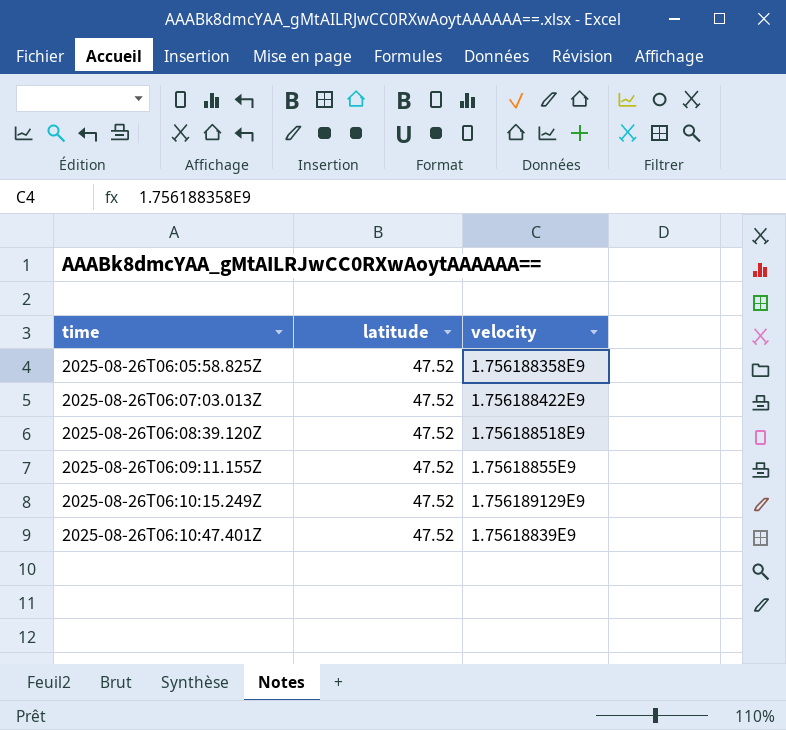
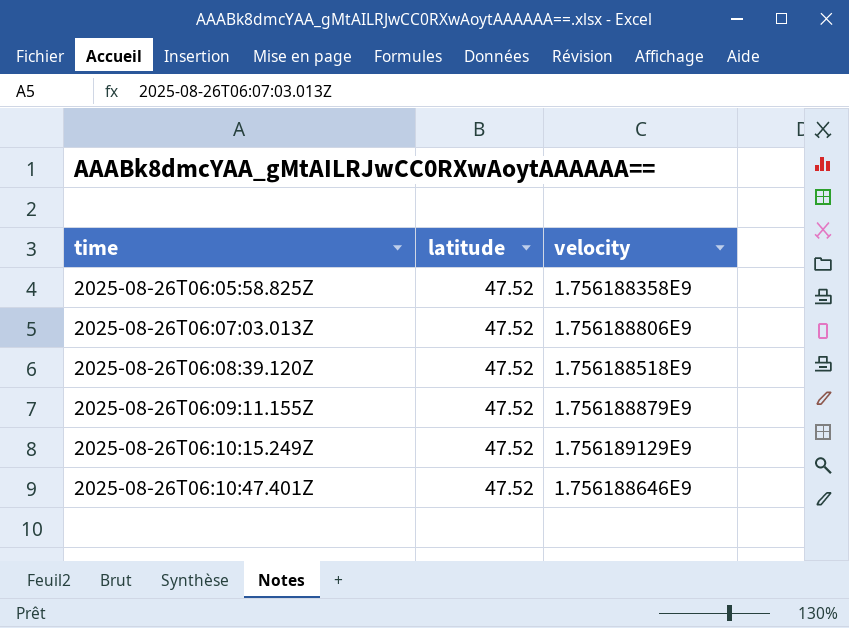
2025-08-26T06:07:03.013Z | velocity: 1.756188422E9 -> 1.756188806E9
2025-08-26T06:09:11.155Z | velocity: 1.75618855E9 -> 1.756188879E9
2025-08-26T06:10:47.401Z | velocity: 1.75618839E9 -> 1.756188646E9

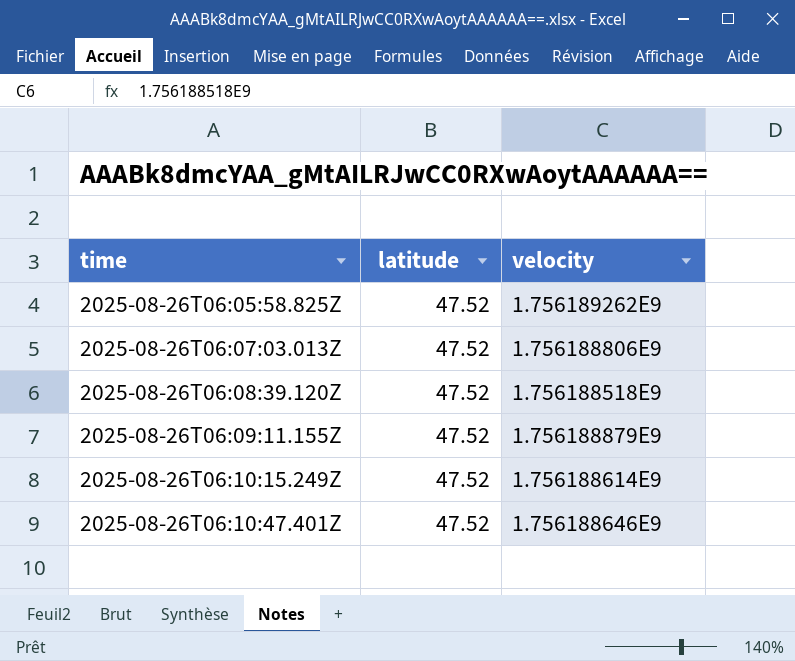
2025-08-26T06:05:58.825Z | velocity: 1.756188358E9 -> 1.756189262E9
2025-08-26T06:10:15.249Z | velocity: 1.756189129E9 -> 1.756188614E9

